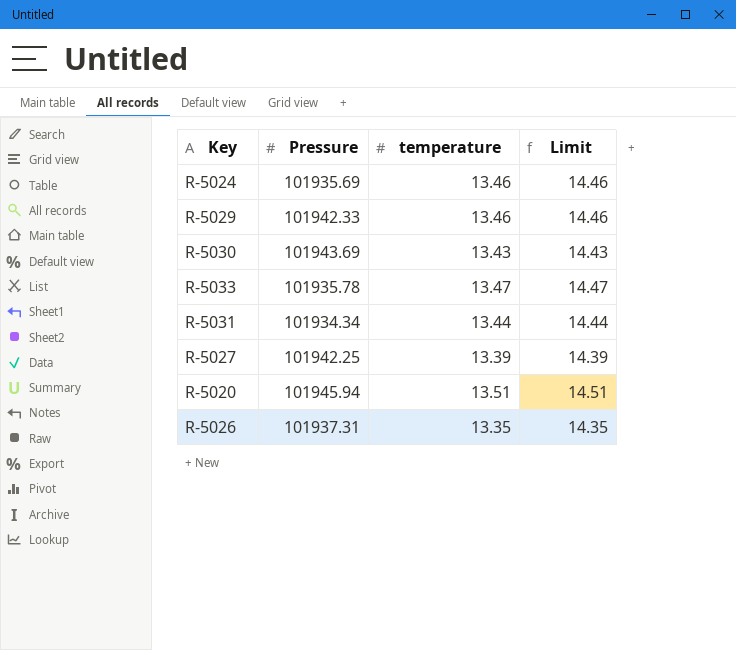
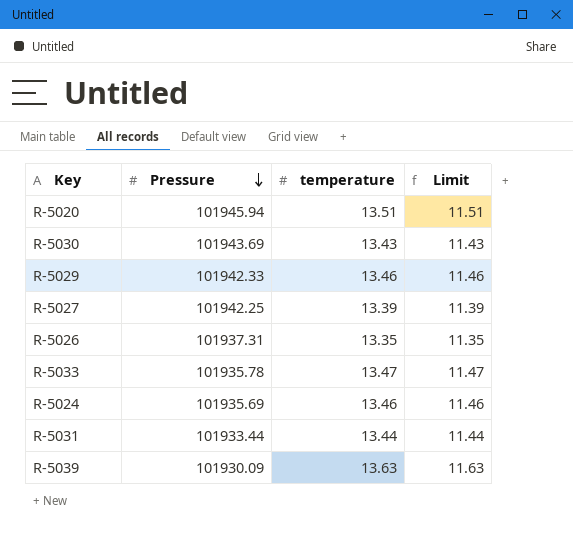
row order: none -> Pressure descending
column Limit | formula: [temperature] + 1 -> [temperature] - 2
R-5031 | Pressure: 101934.34 -> 101933.44
row R-5039: none -> 101930.09 | 13.63 | 11.63

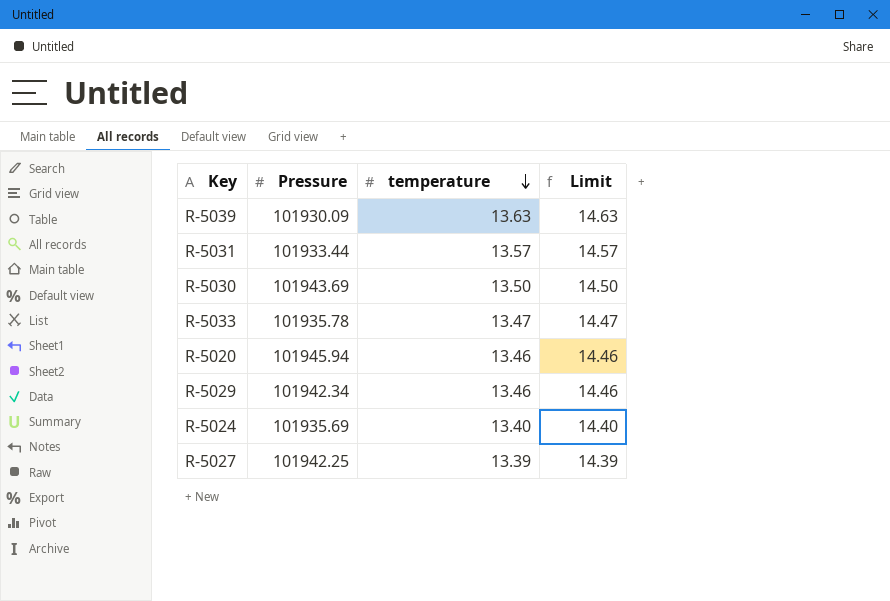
row order: Pressure descending -> temperature descending
column Limit | formula: [temperature] - 2 -> [temperature] + 1
row R-5026: 101937.31 | 13.35 | 11.35 -> none
R-5031 | temperature: 13.44 -> 13.57
R-5030 | temperature: 13.43 -> 13.50
R-5020 | temperature: 13.51 -> 13.46
R-5029 | Pressure: 101942.33 -> 101942.34
R-5024 | temperature: 13.46 -> 13.40

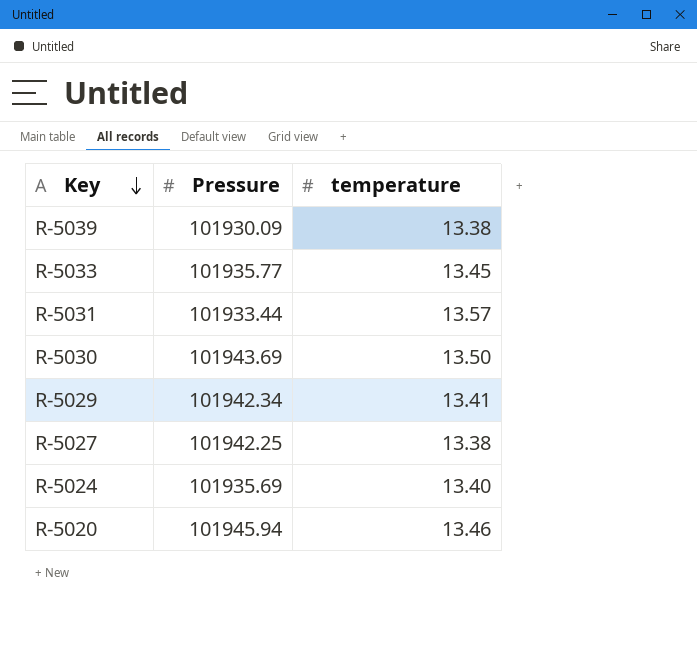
row order: temperature descending -> Key descending
column Limit | formula: [temperature] + 1 -> none
R-5039 | temperature: 13.63 -> 13.38
R-5033 | Pressure: 101935.78 -> 101935.77
R-5033 | temperature: 13.47 -> 13.45
R-5029 | temperature: 13.46 -> 13.41
R-5027 | temperature: 13.39 -> 13.38

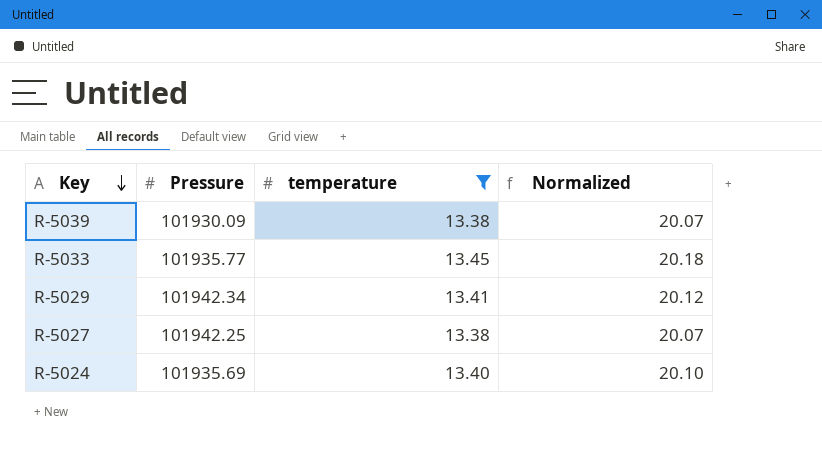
filter: none -> temperature <= 13.45
column Normalized | formula: none -> [temperature] * 1.5

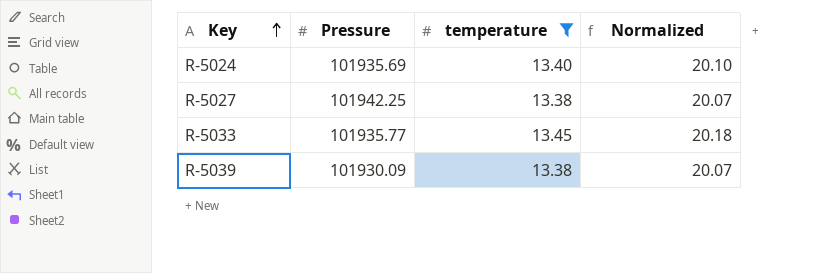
row order: Key descending -> Key ascending
row R-5029: 101942.34 | 13.41 | 20.12 -> none

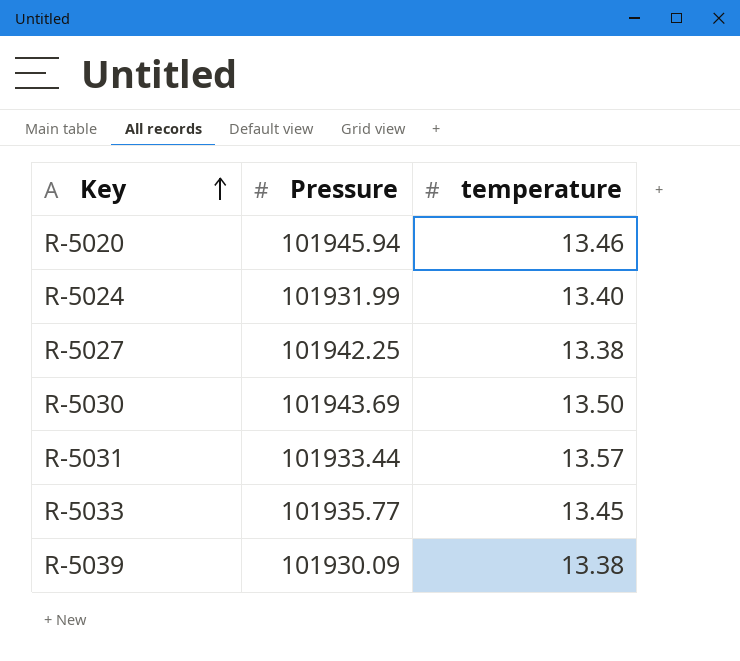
filter: temperature <= 13.45 -> none
column Normalized | formula: [temperature] * 1.5 -> none
R-5024 | Pressure: 101935.69 -> 101931.99

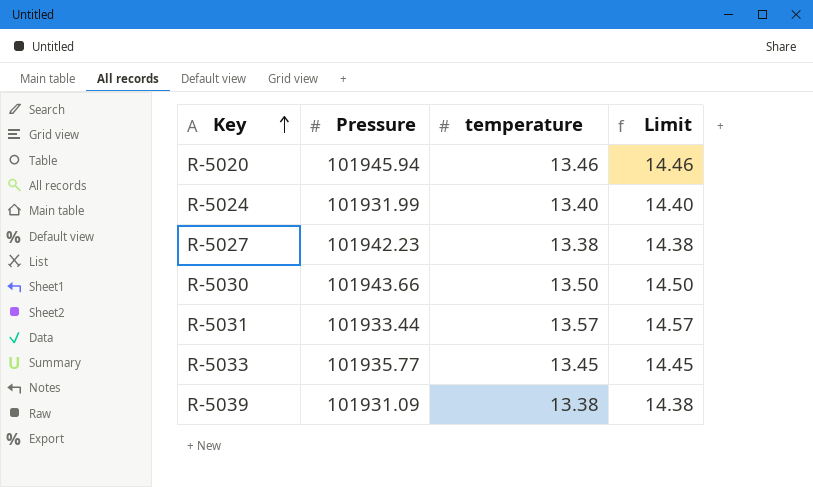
column Limit | formula: none -> [temperature] + 1
R-5027 | Pressure: 101942.25 -> 101942.23
R-5030 | Pressure: 101943.69 -> 101943.66
R-5039 | Pressure: 101930.09 -> 101931.09

